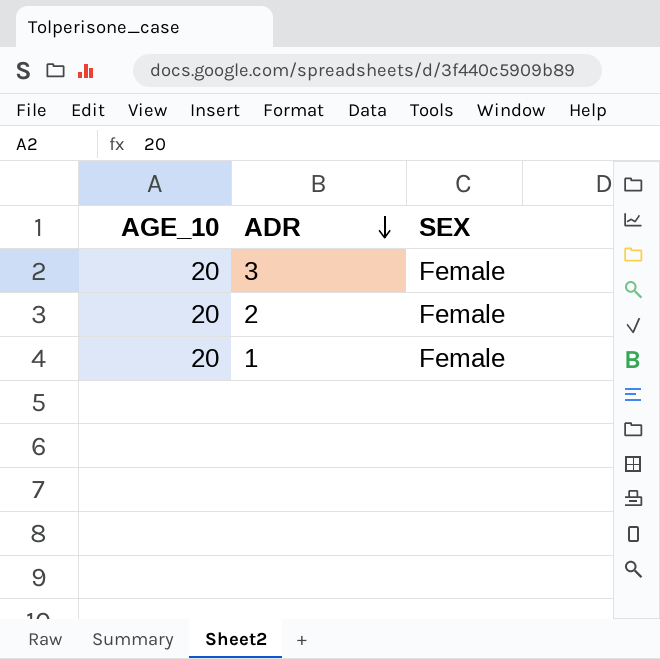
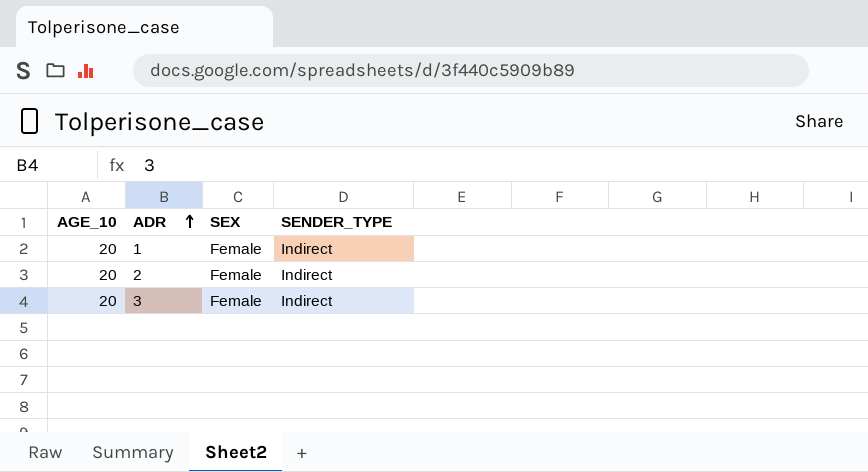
row order: ADR descending -> ADR ascending
column SENDER_TYPE | position: none -> 4

